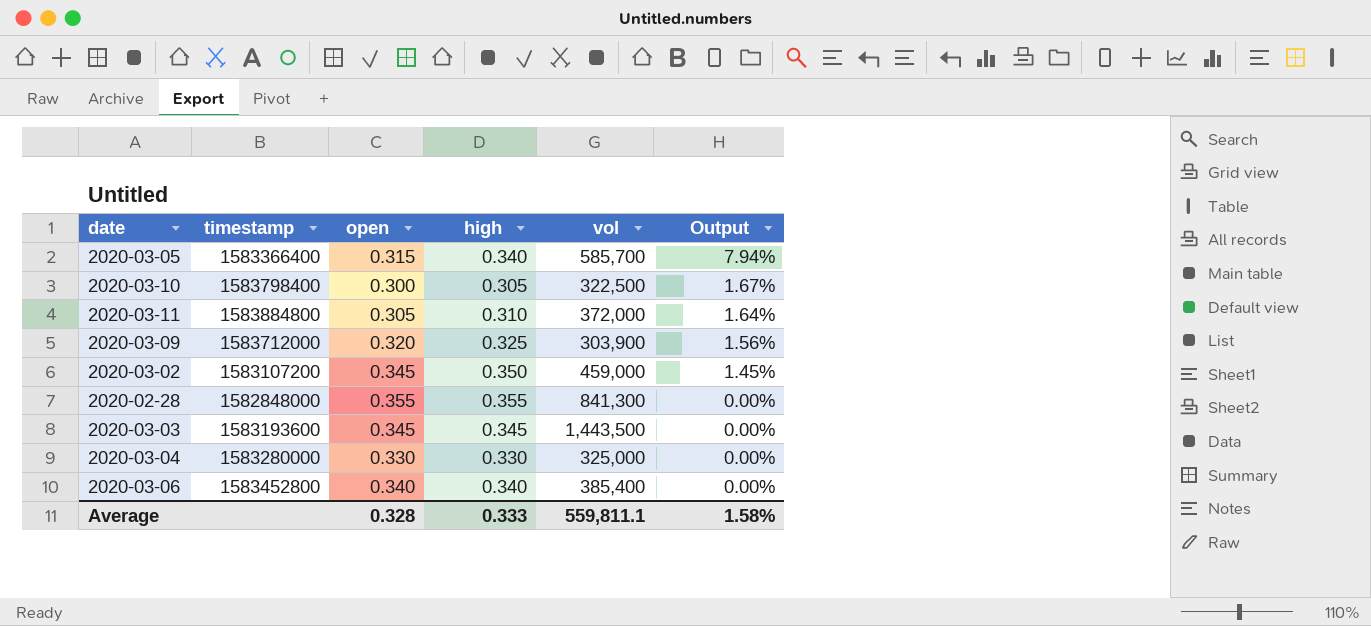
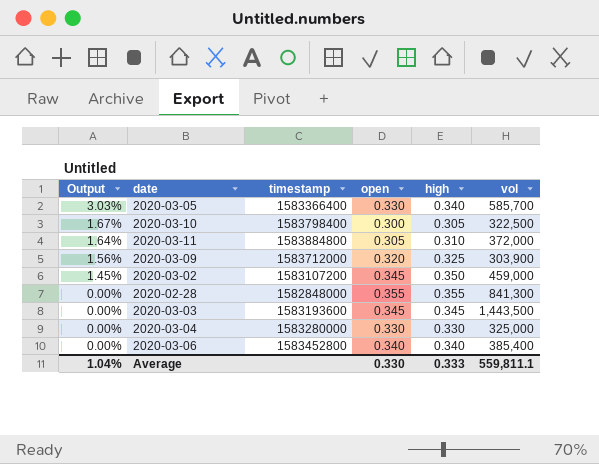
column Output | position: 6 -> 1
2020-03-05 | Output: 7.94% -> 3.03%
2020-03-05 | open: 0.315 -> 0.330
Average | Output: 1.58% -> 1.04%
Average | open: 0.328 -> 0.330

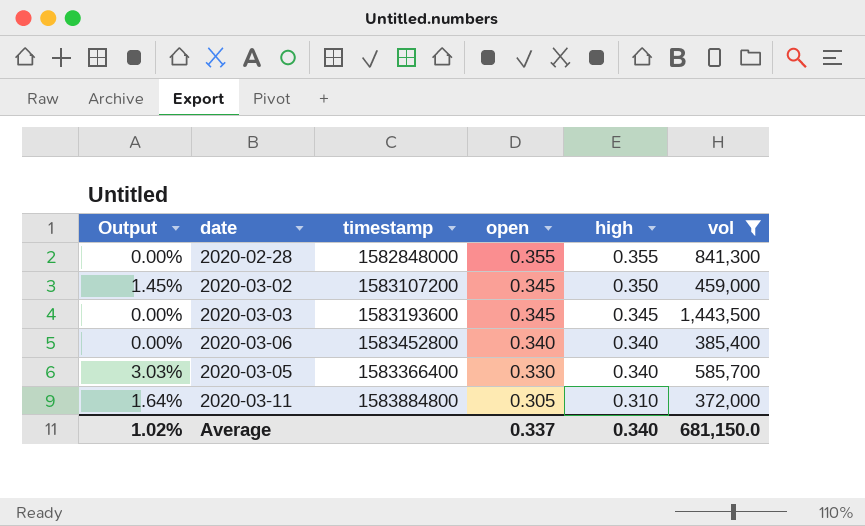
filter: none -> vol >= 372,000
row order: Output descending -> open descending
Average | Output: 1.04% -> 1.02%
Average | open: 0.330 -> 0.337
Average | high: 0.333 -> 0.340
Average | vol: 559,811.1 -> 681,150.0

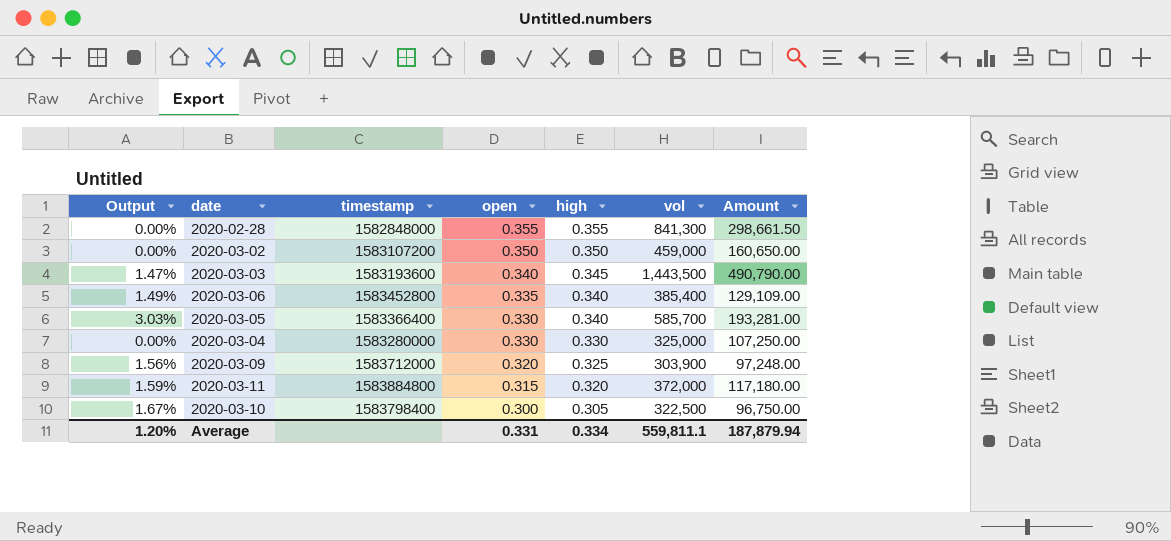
filter: vol >= 372,000 -> none
column Amount | formula: none -> [open] * [vol]
2020-03-02 | Output: 1.45% -> 0.00%
2020-03-02 | open: 0.345 -> 0.350
2020-03-03 | Output: 0.00% -> 1.47%
2020-03-03 | open: 0.345 -> 0.340
2020-03-06 | Output: 0.00% -> 1.49%
2020-03-06 | open: 0.340 -> 0.335
2020-03-11 | Output: 1.64% -> 1.59%
2020-03-11 | open: 0.305 -> 0.315
2020-03-11 | high: 0.310 -> 0.320
Average | Output: 1.02% -> 1.20%
Average | open: 0.337 -> 0.331
Average | high: 0.340 -> 0.334
Average | vol: 681,150.0 -> 559,811.1

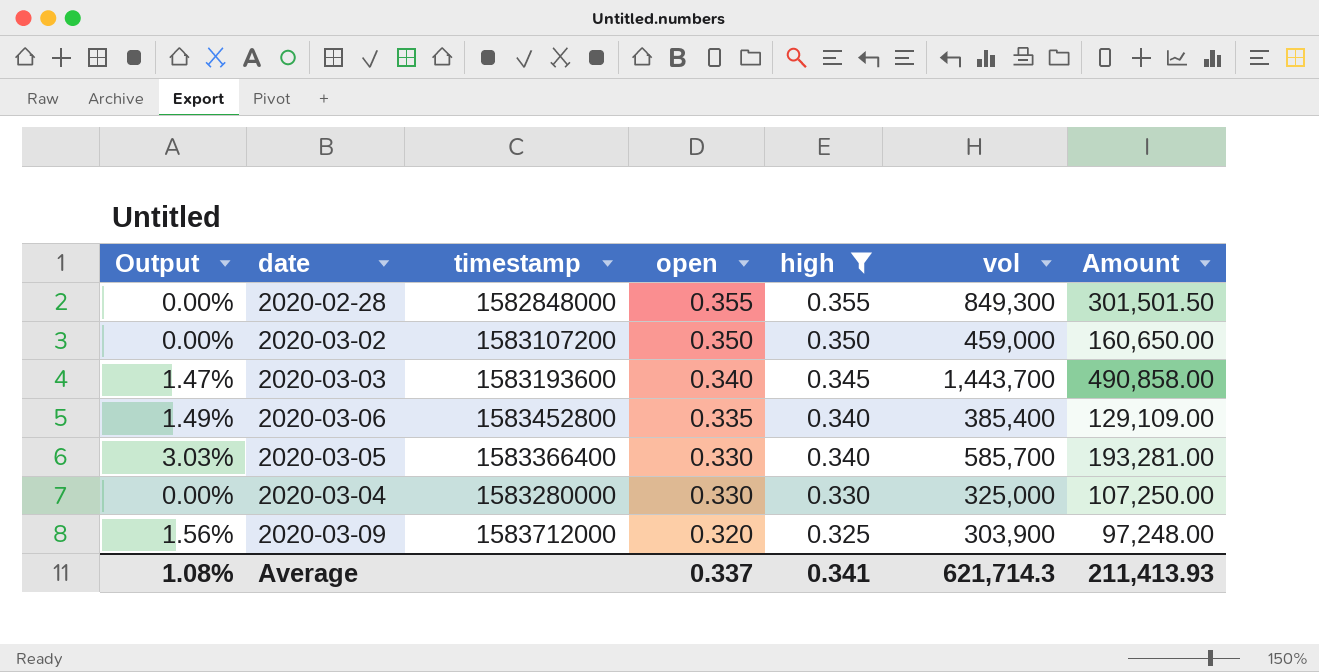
filter: none -> high >= 0.325
2020-02-28 | vol: 841,300 -> 849,300
2020-02-28 | Amount: 298,661.50 -> 301,501.50
2020-03-03 | vol: 1,443,500 -> 1,443,700
2020-03-03 | Amount: 490,790.00 -> 490,858.00
Average | Output: 1.20% -> 1.08%
Average | open: 0.331 -> 0.337
Average | high: 0.334 -> 0.341
Average | vol: 559,811.1 -> 621,714.3
Average | Amount: 187,879.94 -> 211,413.93

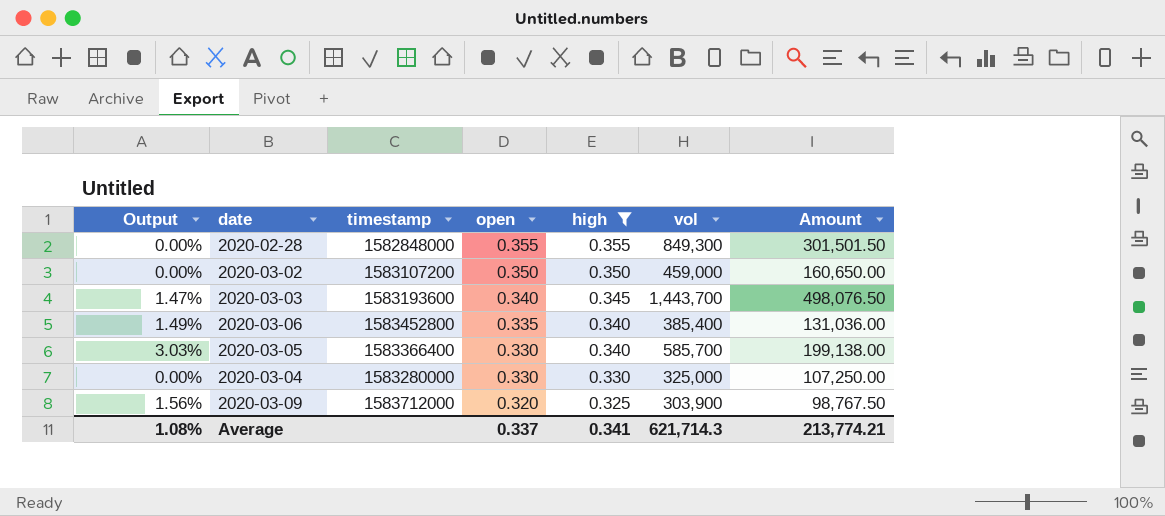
column Amount | formula: [open] * [vol] -> [high] * [vol]
Average | Amount: 211,413.93 -> 213,774.21

